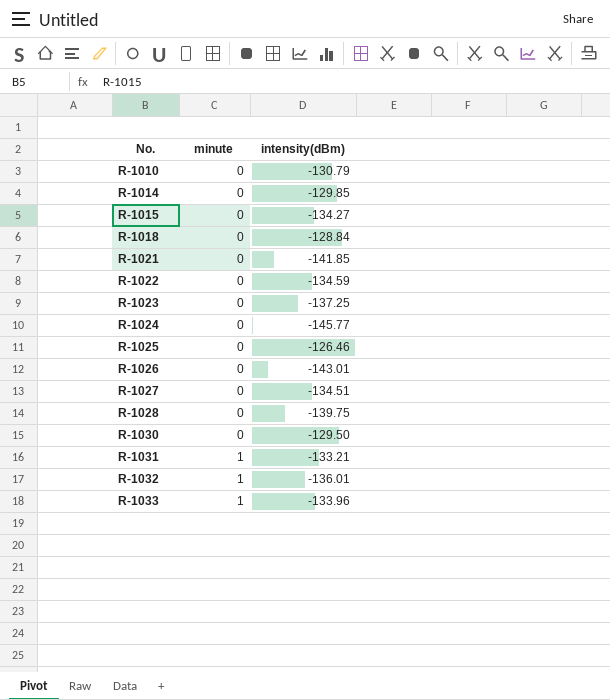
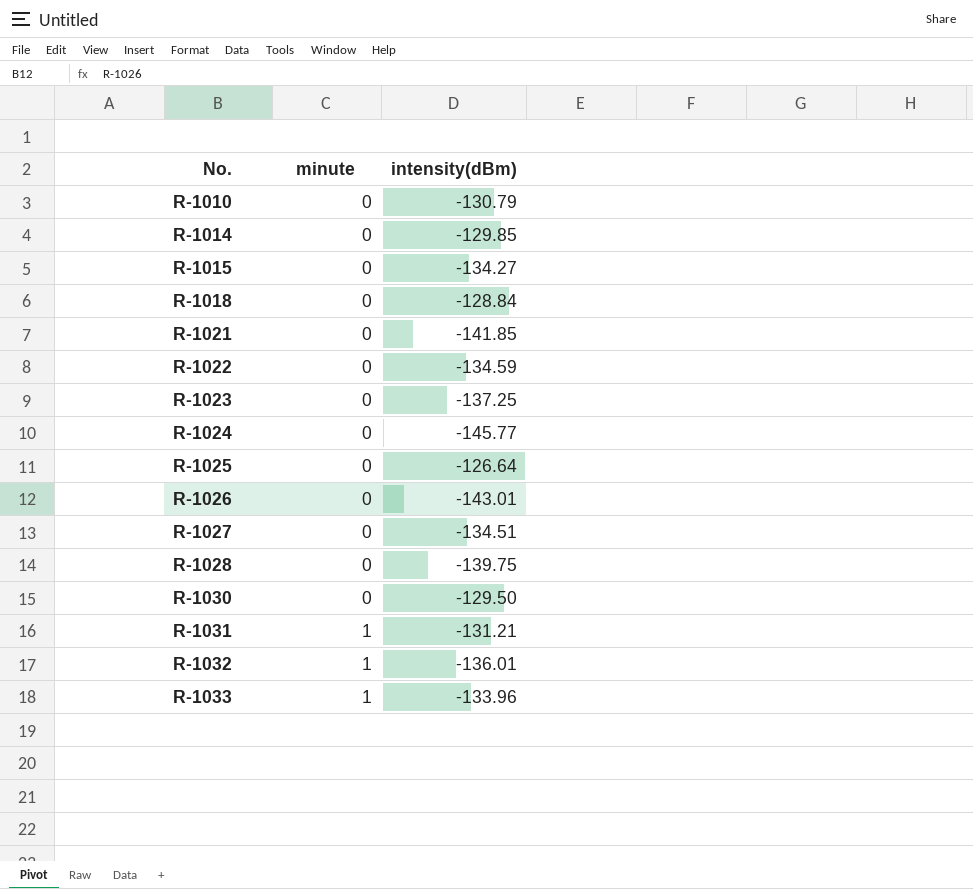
R-1025 | intensity(dBm): -126.46 -> -126.64
R-1031 | intensity(dBm): -133.21 -> -131.21

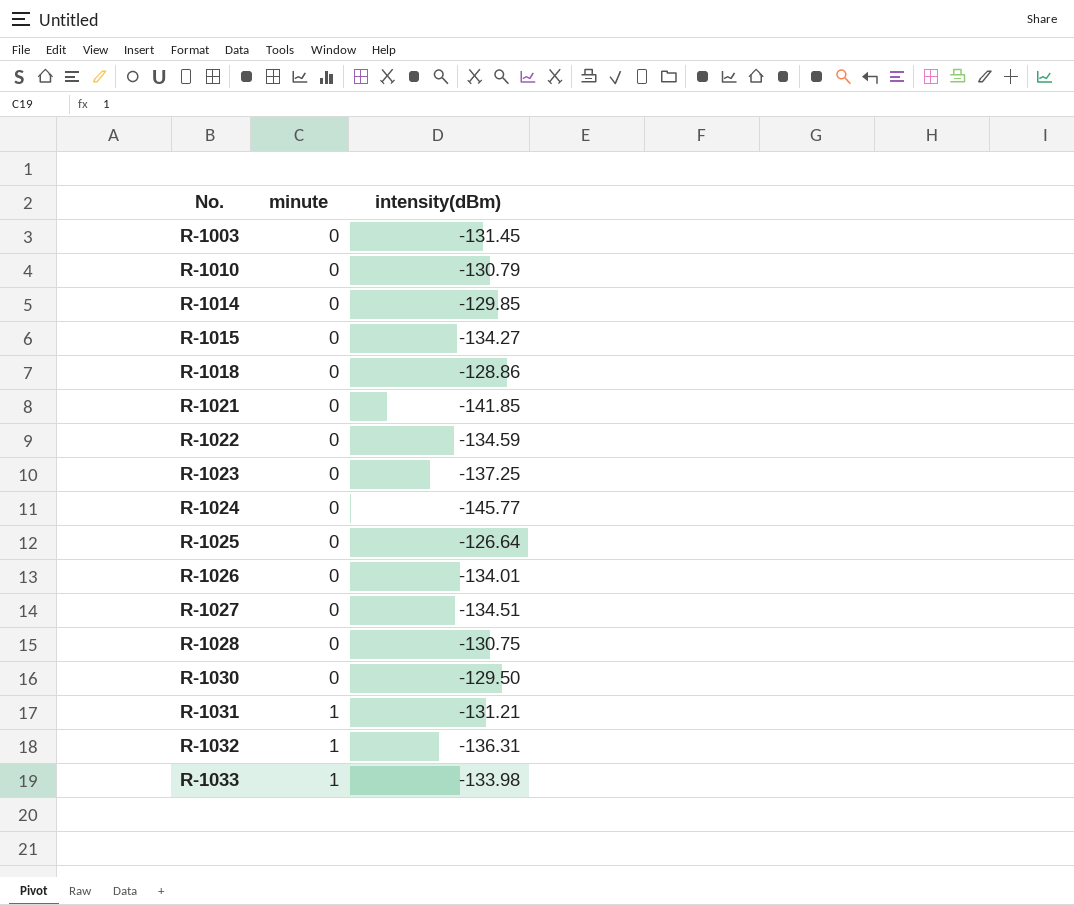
row R-1003: none -> 0 | -131.45
R-1018 | intensity(dBm): -128.84 -> -128.86
R-1026 | intensity(dBm): -143.01 -> -134.01
R-1028 | intensity(dBm): -139.75 -> -130.75
R-1032 | intensity(dBm): -136.01 -> -136.31
R-1033 | intensity(dBm): -133.96 -> -133.98

